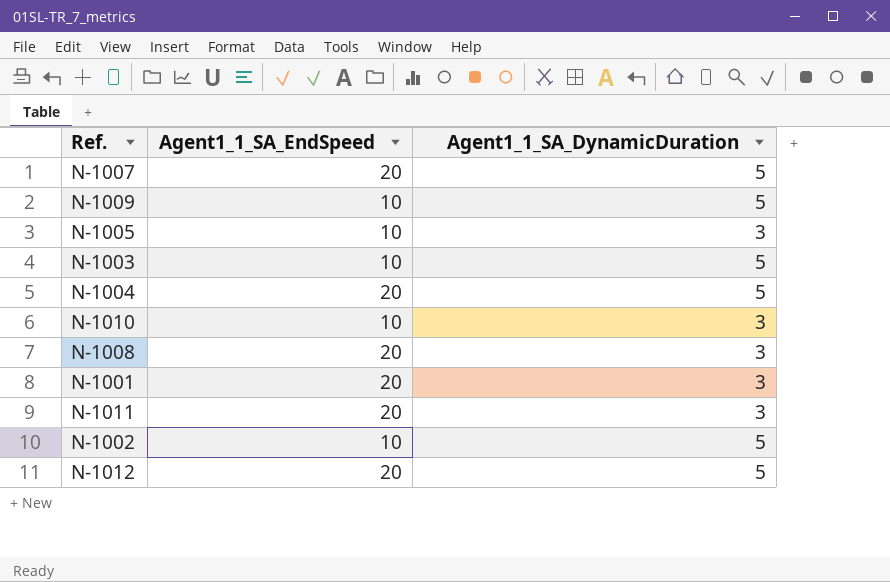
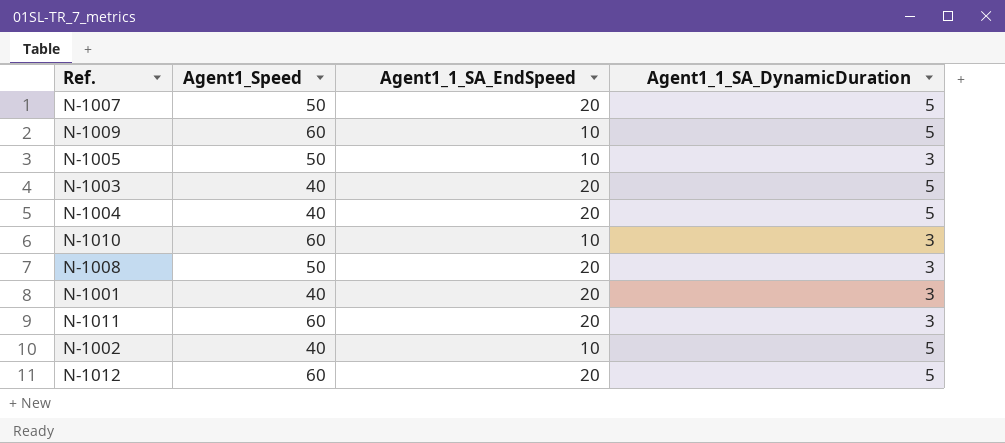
column Agent1_Speed | position: none -> 2
N-1003 | Agent1_1_SA_EndSpeed: 10 -> 20

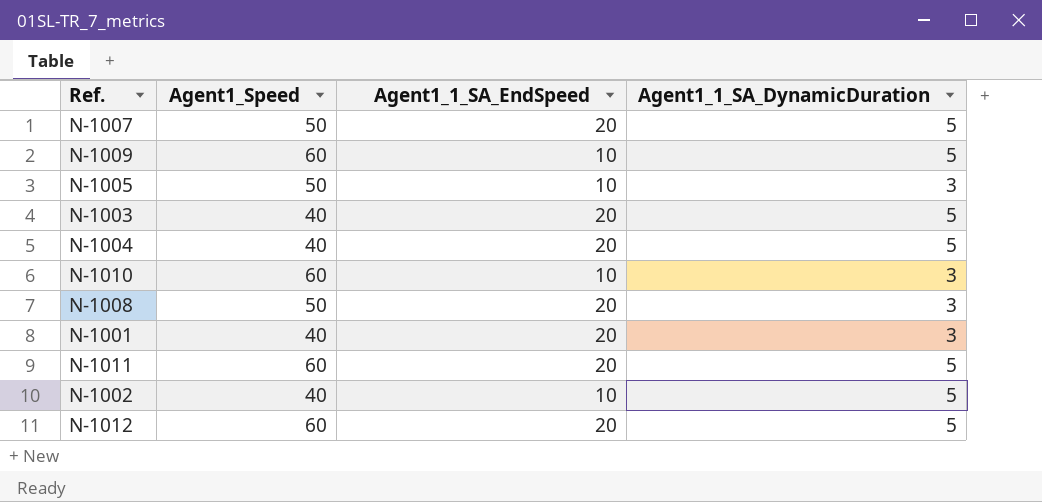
N-1011 | Agent1_1_SA_DynamicDuration: 3 -> 5

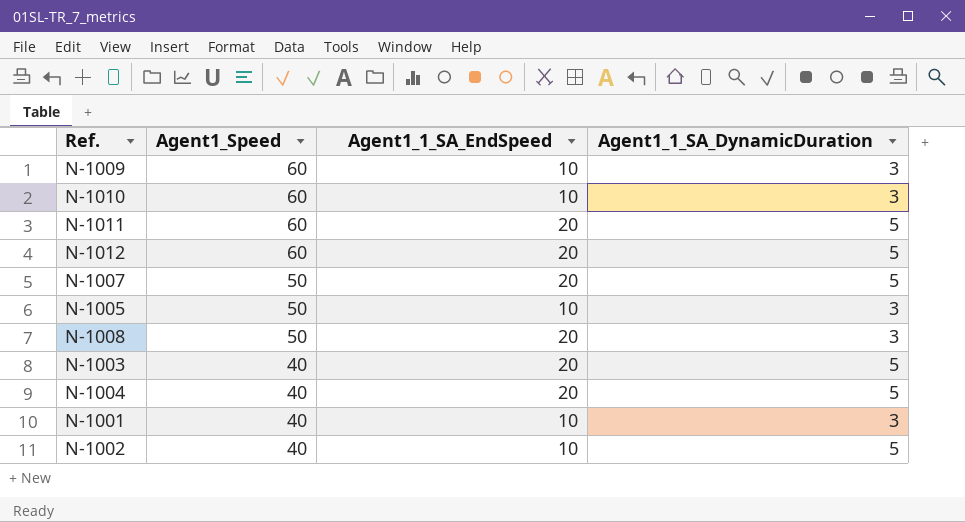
row order: none -> Agent1_Speed descending
N-1009 | Agent1_1_SA_DynamicDuration: 5 -> 3
N-1001 | Agent1_1_SA_EndSpeed: 20 -> 10

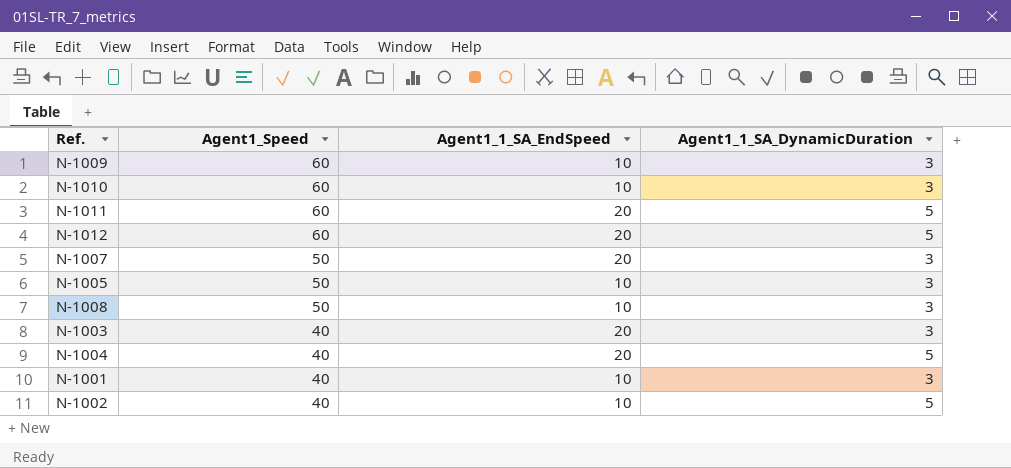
N-1007 | Agent1_1_SA_DynamicDuration: 5 -> 3
N-1008 | Agent1_1_SA_EndSpeed: 20 -> 10
N-1003 | Agent1_1_SA_DynamicDuration: 5 -> 3

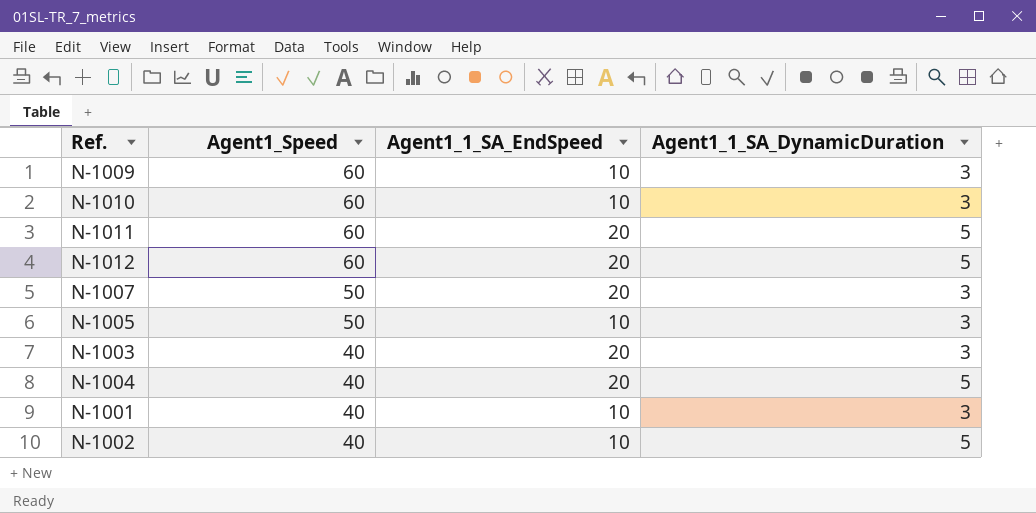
row N-1008: 50 | 10 | 3 -> none

